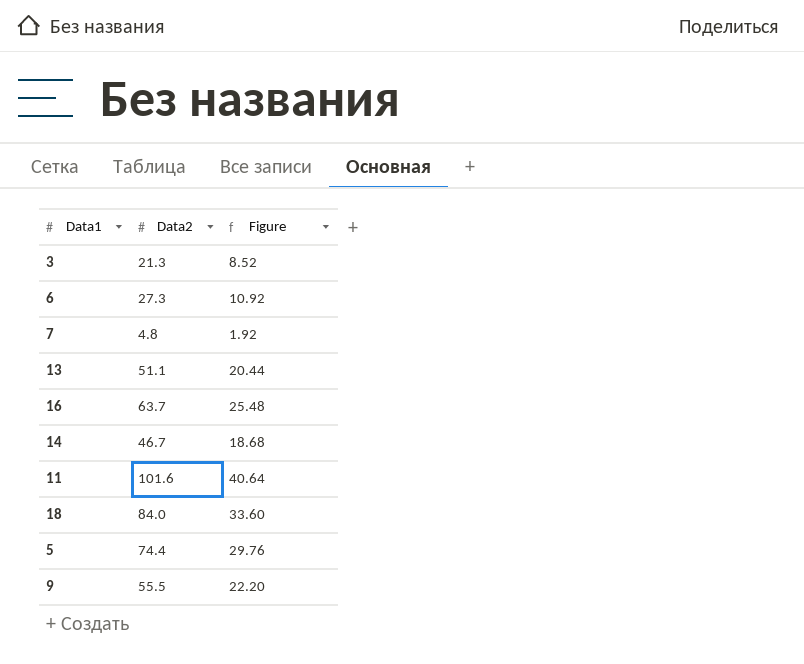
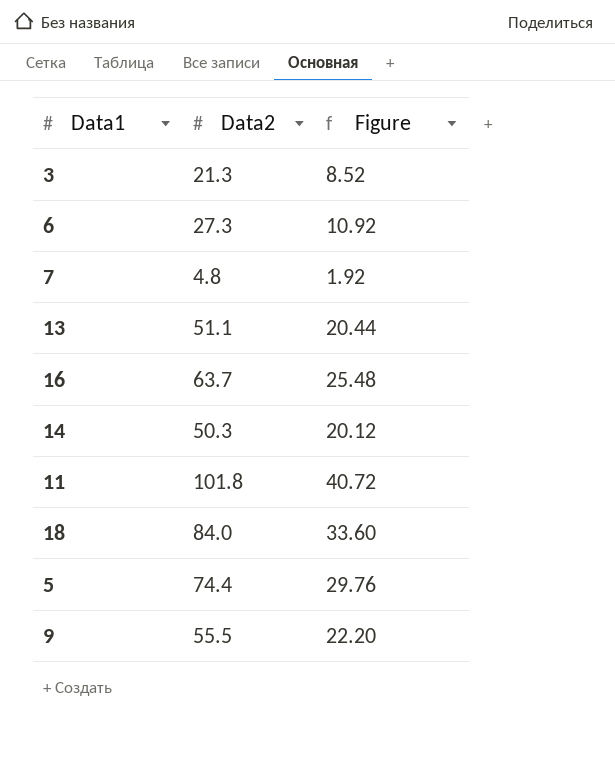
14 | Data2: 46.7 -> 50.3
14 | Figure: 18.68 -> 20.12
11 | Data2: 101.6 -> 101.8
11 | Figure: 40.64 -> 40.72

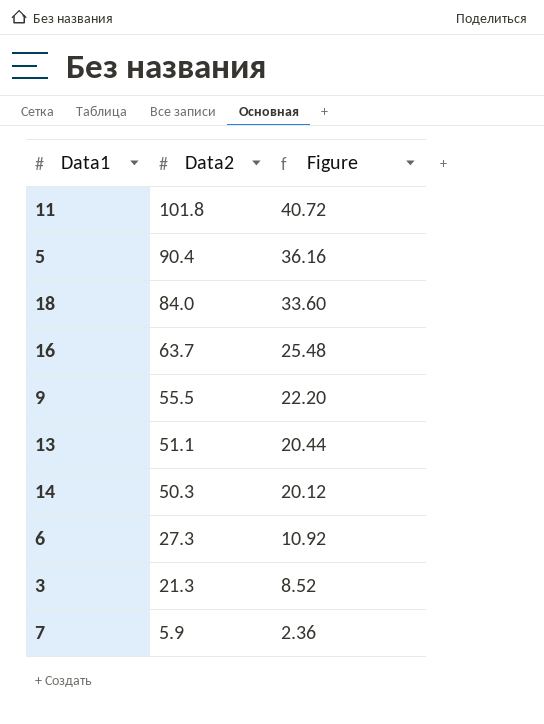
row order: none -> Data2 descending
5 | Data2: 74.4 -> 90.4
5 | Figure: 29.76 -> 36.16
7 | Data2: 4.8 -> 5.9
7 | Figure: 1.92 -> 2.36

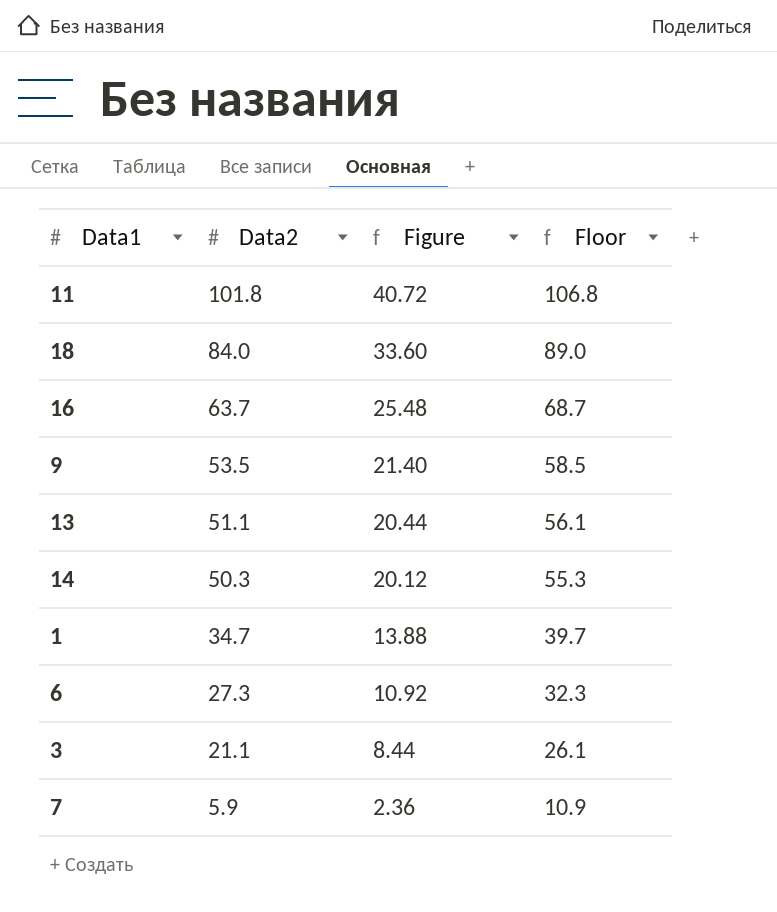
column Floor | formula: none -> [Data2] + 5
row 5: 90.4 | 36.16 -> none
9 | Data2: 55.5 -> 53.5
9 | Figure: 22.20 -> 21.40
row 1: none -> 34.7 | 13.88 | 39.7
3 | Data2: 21.3 -> 21.1
3 | Figure: 8.52 -> 8.44

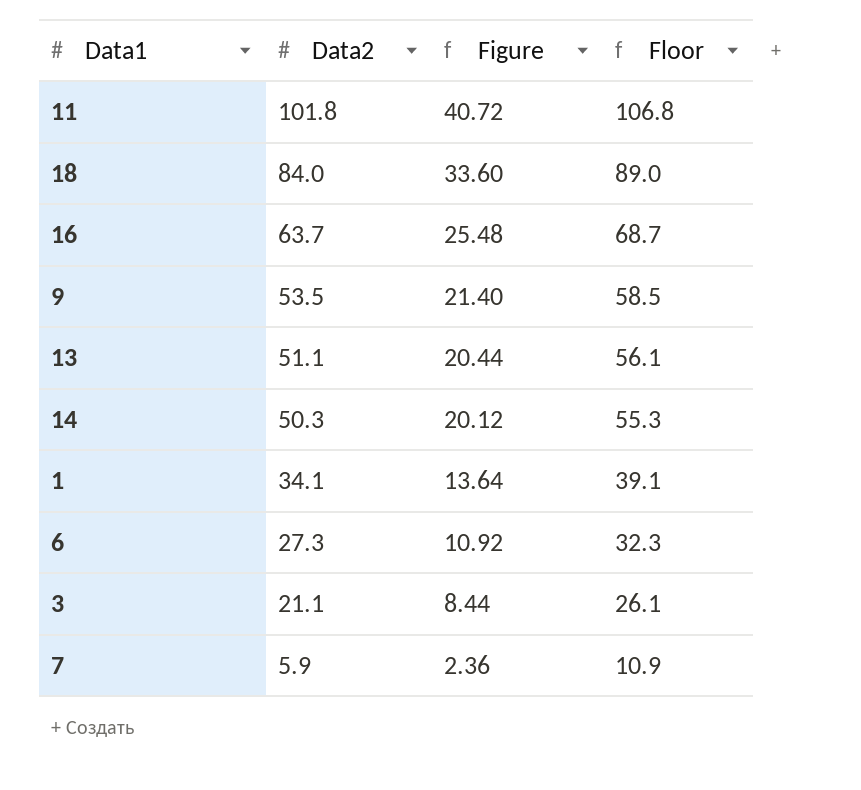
1 | Data2: 34.7 -> 34.1
1 | Figure: 13.88 -> 13.64
1 | Floor: 39.7 -> 39.1

